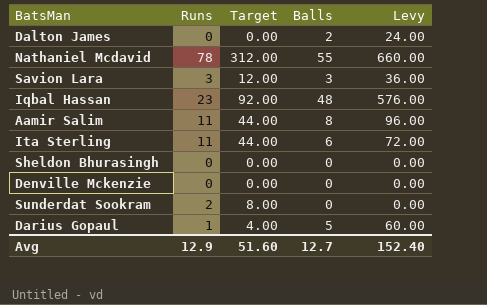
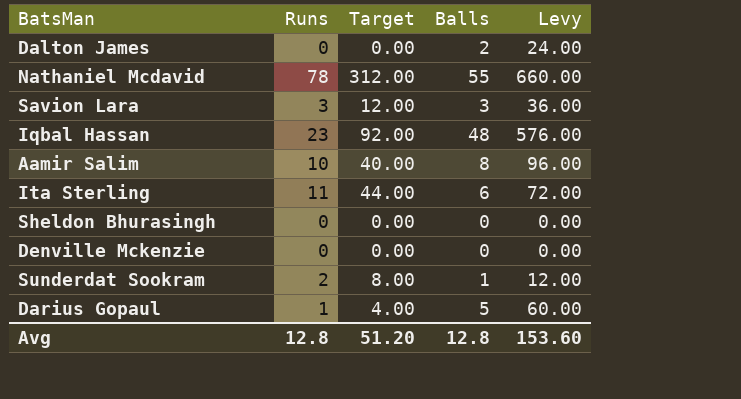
Aamir Salim | Runs: 11 -> 10
Aamir Salim | Target: 44.00 -> 40.00
Sunderdat Sookram | Balls: 0 -> 1
Sunderdat Sookram | Levy: 0.00 -> 12.00
Avg | Runs: 12.9 -> 12.8
Avg | Target: 51.60 -> 51.20
Avg | Balls: 12.7 -> 12.8
Avg | Levy: 152.40 -> 153.60

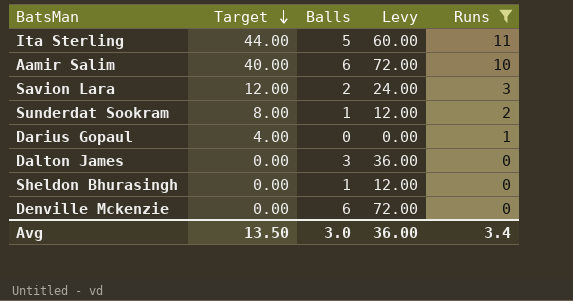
filter: none -> Runs <= 11
row order: none -> Target descending
column Runs | position: 2 -> 5
Ita Sterling | Balls: 6 -> 5
Ita Sterling | Levy: 72.00 -> 60.00
Aamir Salim | Balls: 8 -> 6
Aamir Salim | Levy: 96.00 -> 72.00
Savion Lara | Balls: 3 -> 2
Savion Lara | Levy: 36.00 -> 24.00
Darius Gopaul | Balls: 5 -> 0
Darius Gopaul | Levy: 60.00 -> 0.00
Dalton James | Balls: 2 -> 3
Dalton James | Levy: 24.00 -> 36.00
Sheldon Bhurasingh | Balls: 0 -> 1
Sheldon Bhurasingh | Levy: 0.00 -> 12.00
Denville Mckenzie | Balls: 0 -> 6
Denville Mckenzie | Levy: 0.00 -> 72.00
Avg | Target: 51.20 -> 13.50
Avg | Balls: 12.8 -> 3.0
Avg | Levy: 153.60 -> 36.00
Avg | Runs: 12.8 -> 3.4

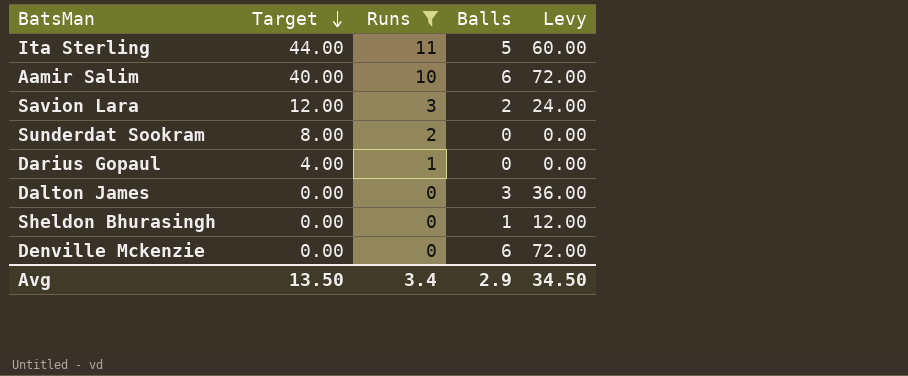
column Runs | position: 5 -> 3
Sunderdat Sookram | Balls: 1 -> 0
Sunderdat Sookram | Levy: 12.00 -> 0.00
Avg | Balls: 3.0 -> 2.9
Avg | Levy: 36.00 -> 34.50

